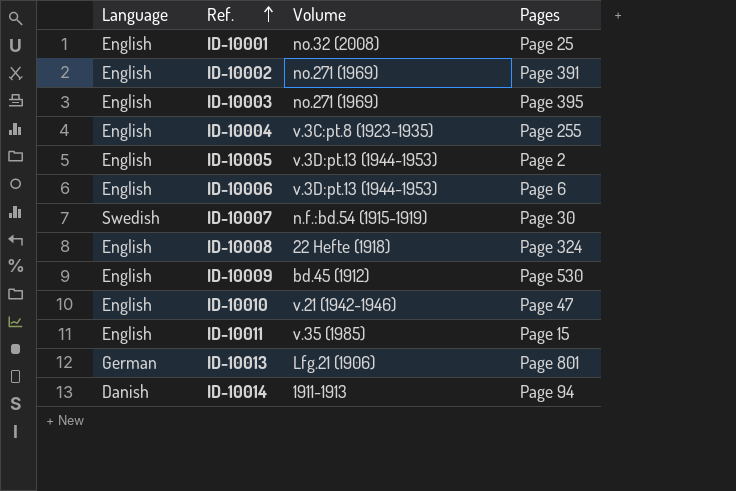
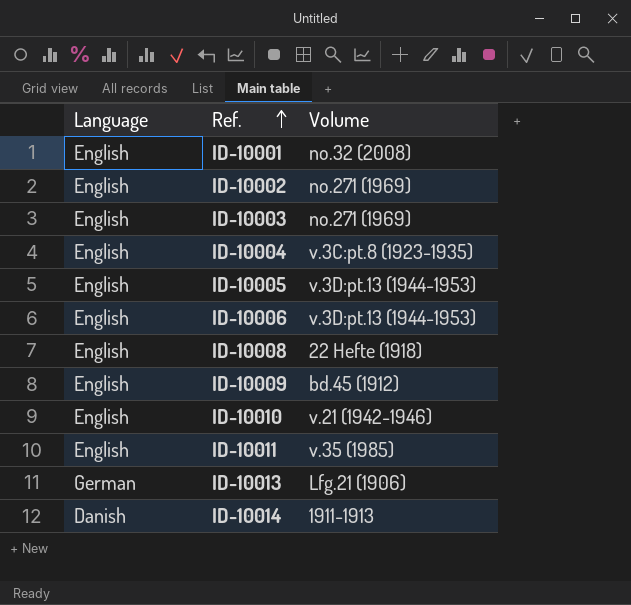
column Pages | position: 4 -> none
row ID-10007: Swedish | n.f.:bd.54 (1915-1919) | Page 30 -> none

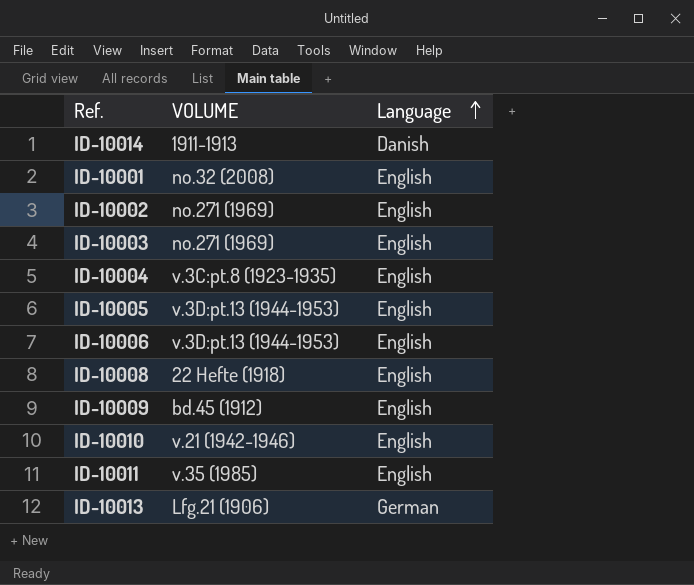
row order: Ref. ascending -> Language ascending
column name: Volume -> VOLUME
column Language | position: 1 -> 3

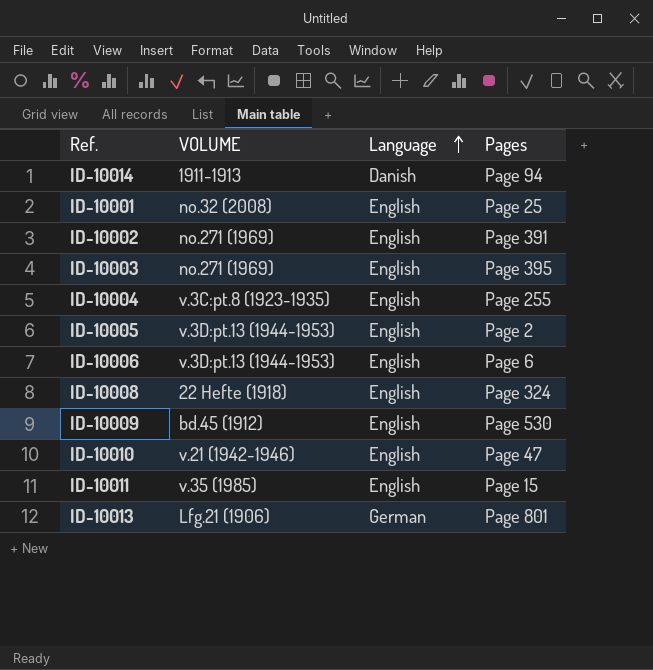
column Pages | position: none -> 4

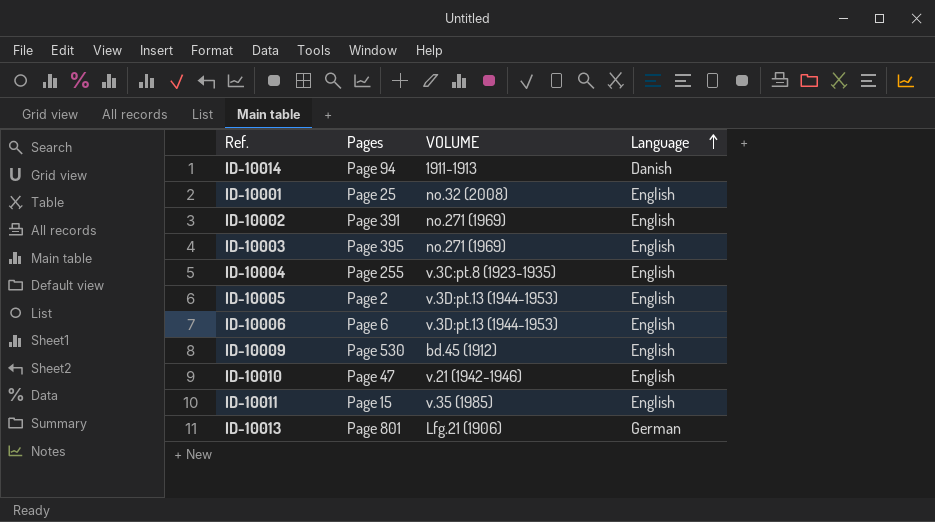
column Pages | position: 4 -> 2
row ID-10008: 22 Hefte (1918) | English | Page 324 -> none

